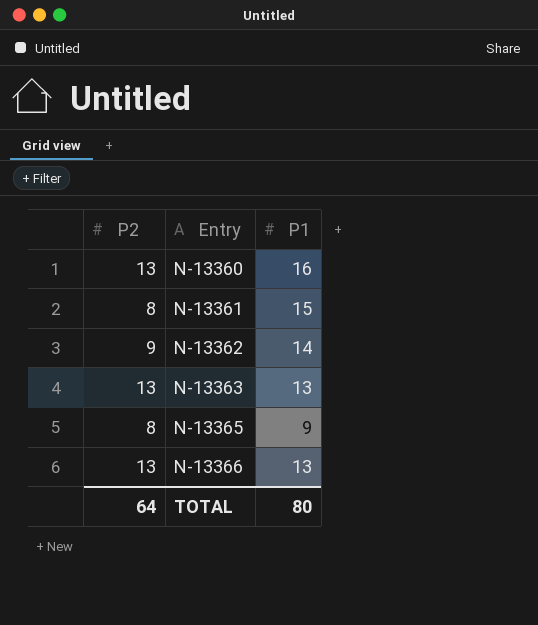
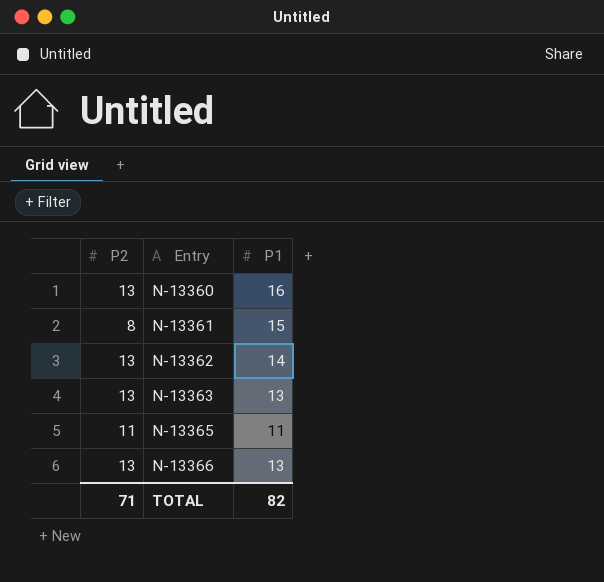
N-13362 | P2: 9 -> 13
N-13365 | P2: 8 -> 11
N-13365 | P1: 9 -> 11
TOTAL | P2: 64 -> 71
TOTAL | P1: 80 -> 82

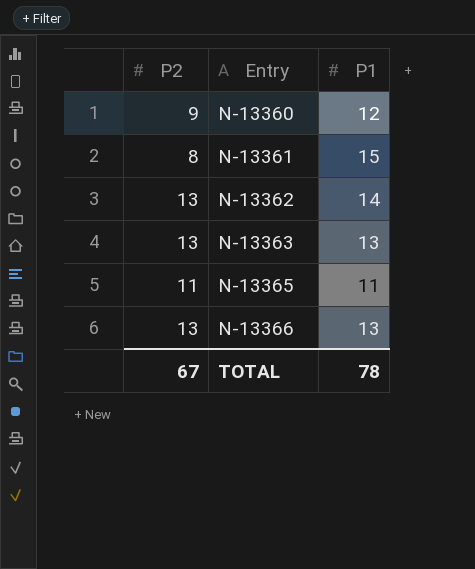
N-13360 | P2: 13 -> 9
N-13360 | P1: 16 -> 12
TOTAL | P2: 71 -> 67
TOTAL | P1: 82 -> 78

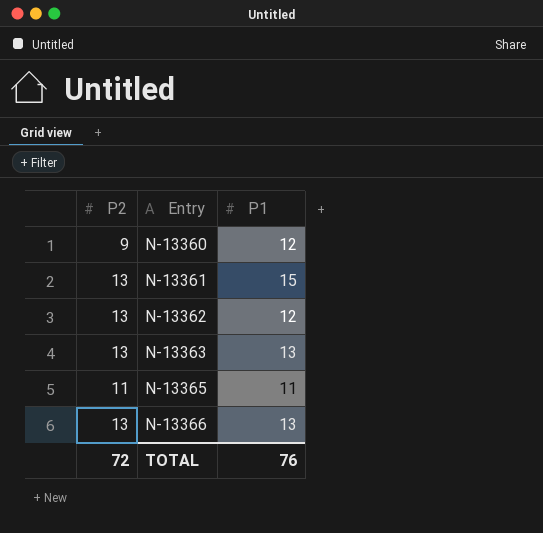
N-13361 | P2: 8 -> 13
N-13362 | P1: 14 -> 12
TOTAL | P2: 67 -> 72
TOTAL | P1: 78 -> 76

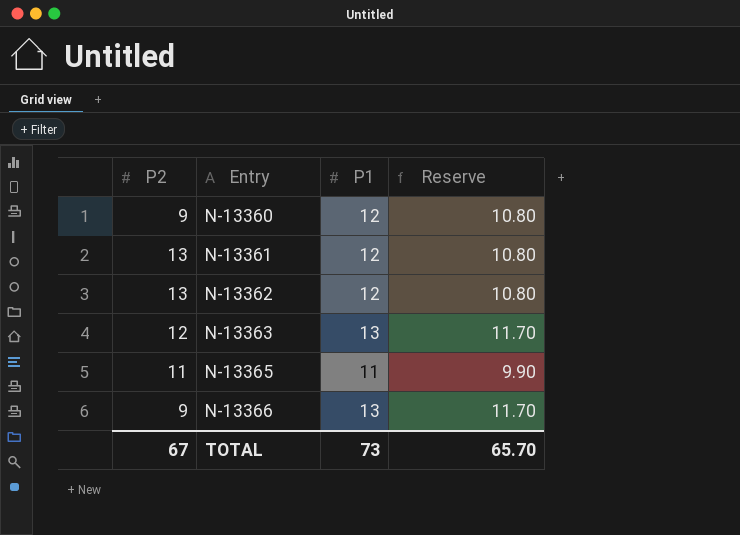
column Reserve | formula: none -> [P1] * 0.9
N-13361 | P1: 15 -> 12
N-13363 | P2: 13 -> 12
N-13366 | P2: 13 -> 9
TOTAL | P2: 72 -> 67
TOTAL | P1: 76 -> 73

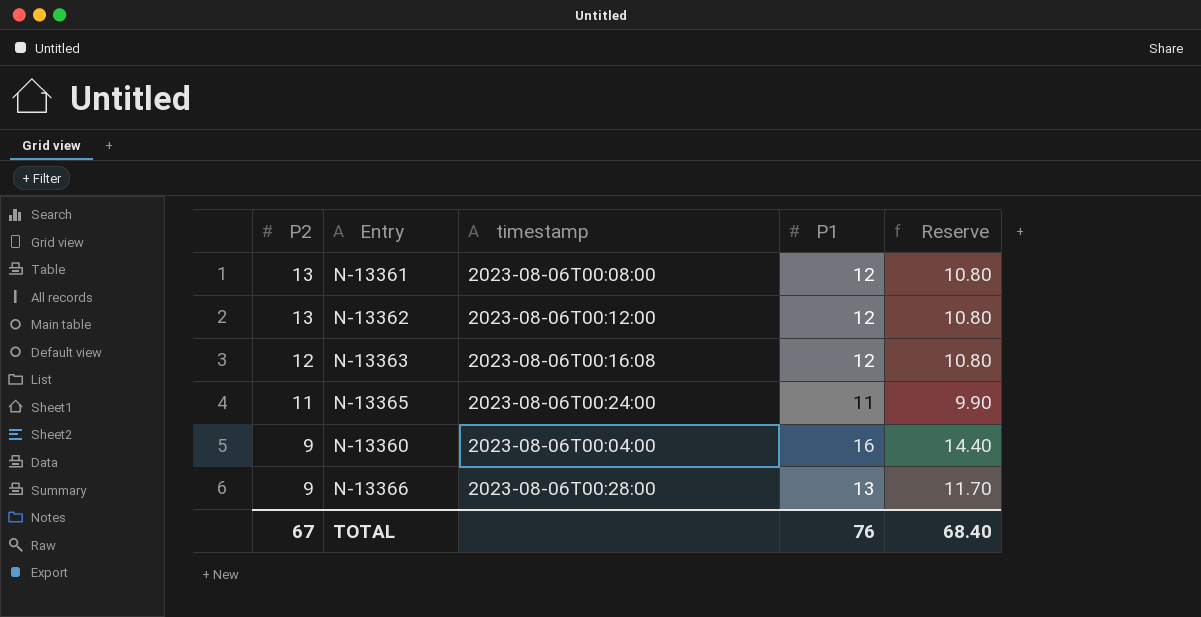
row order: Entry ascending -> P2 descending
column timestamp | position: none -> 3
N-13363 | P1: 13 -> 12
N-13363 | Reserve: 11.70 -> 10.80
N-13360 | P1: 12 -> 16
N-13360 | Reserve: 10.80 -> 14.40
TOTAL | P1: 73 -> 76
TOTAL | Reserve: 65.70 -> 68.40

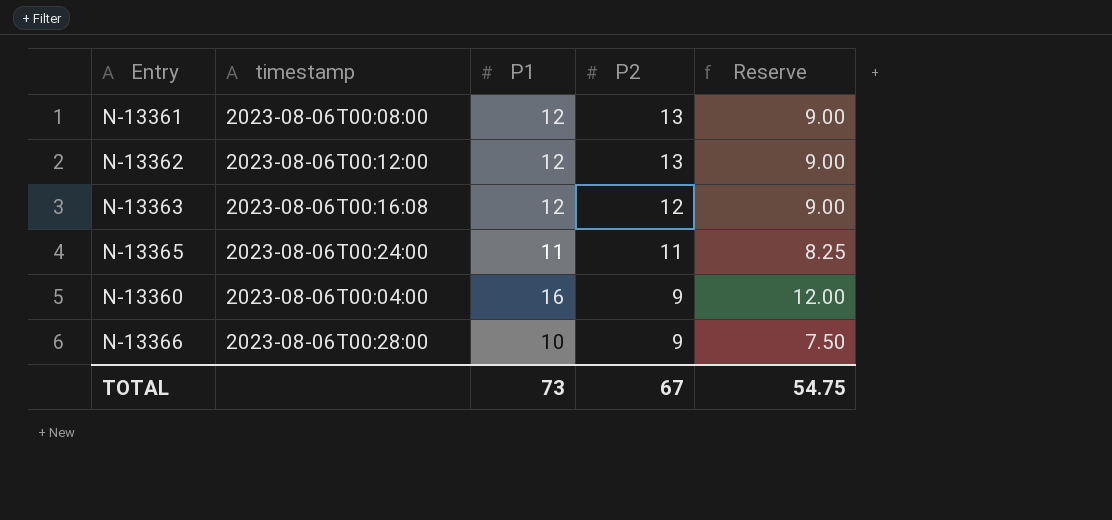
column P2 | position: 1 -> 4
column Reserve | formula: [P1] * 0.9 -> [P1] * 0.75
N-13366 | P1: 13 -> 10
TOTAL | P1: 76 -> 73
TOTAL | Reserve: 68.40 -> 54.75

